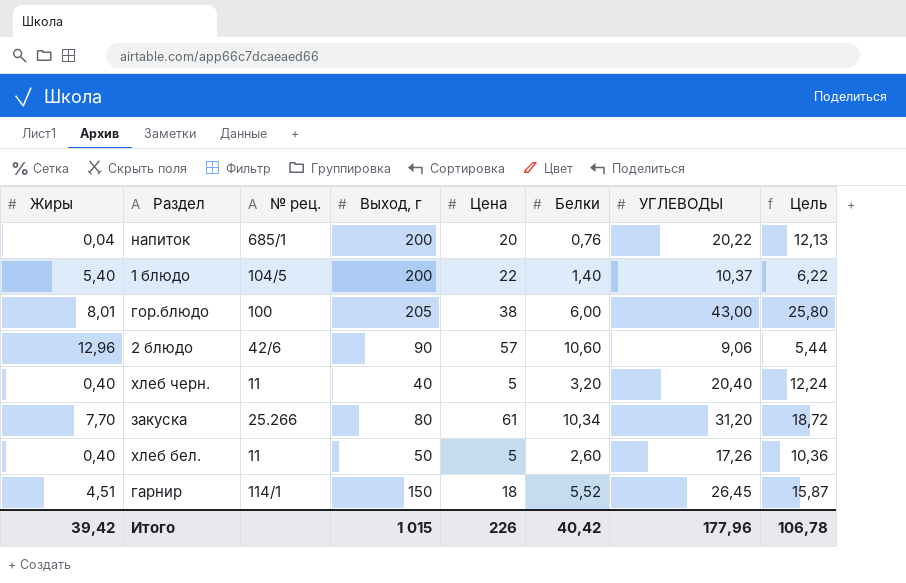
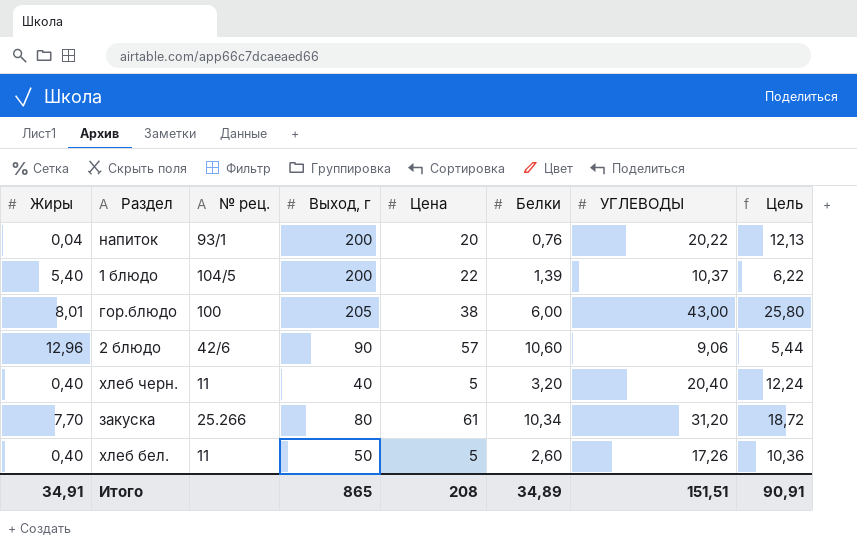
row гарнир: 4,51 | 114/1 | 150 | 18 | 5,52 | 26,45 | 15,87 -> none
напиток | № рец.: 685/1 -> 93/1
1 блюдо | Белки: 1,40 -> 1,39
Итого | Жиры: 39,42 -> 34,91
Итого | Выход, г: 1 015 -> 865
Итого | Цена: 226 -> 208
Итого | Белки: 40,42 -> 34,89
Итого | УГЛЕВОДЫ: 177,96 -> 151,51
Итого | Цель: 106,78 -> 90,91

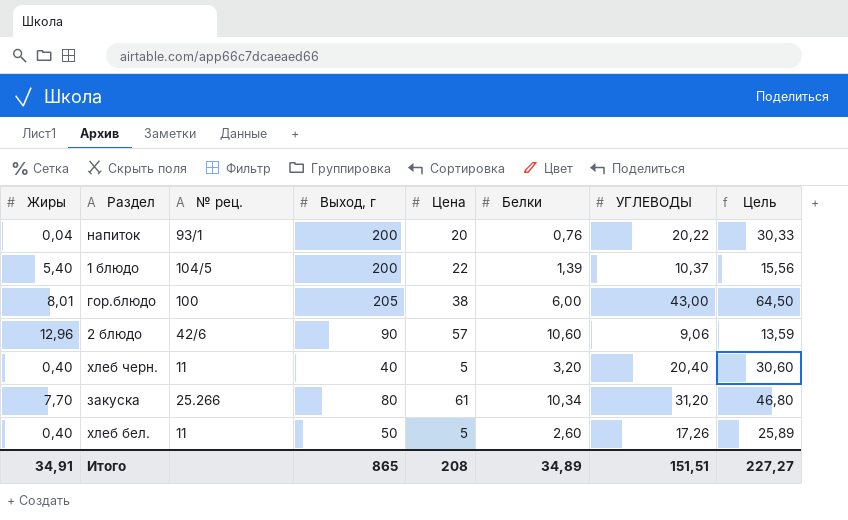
column Цель | formula: [УГЛЕВОДЫ] * 0,6 -> [УГЛЕВОДЫ] * 1,5
Итого | Цель: 90,91 -> 227,27

